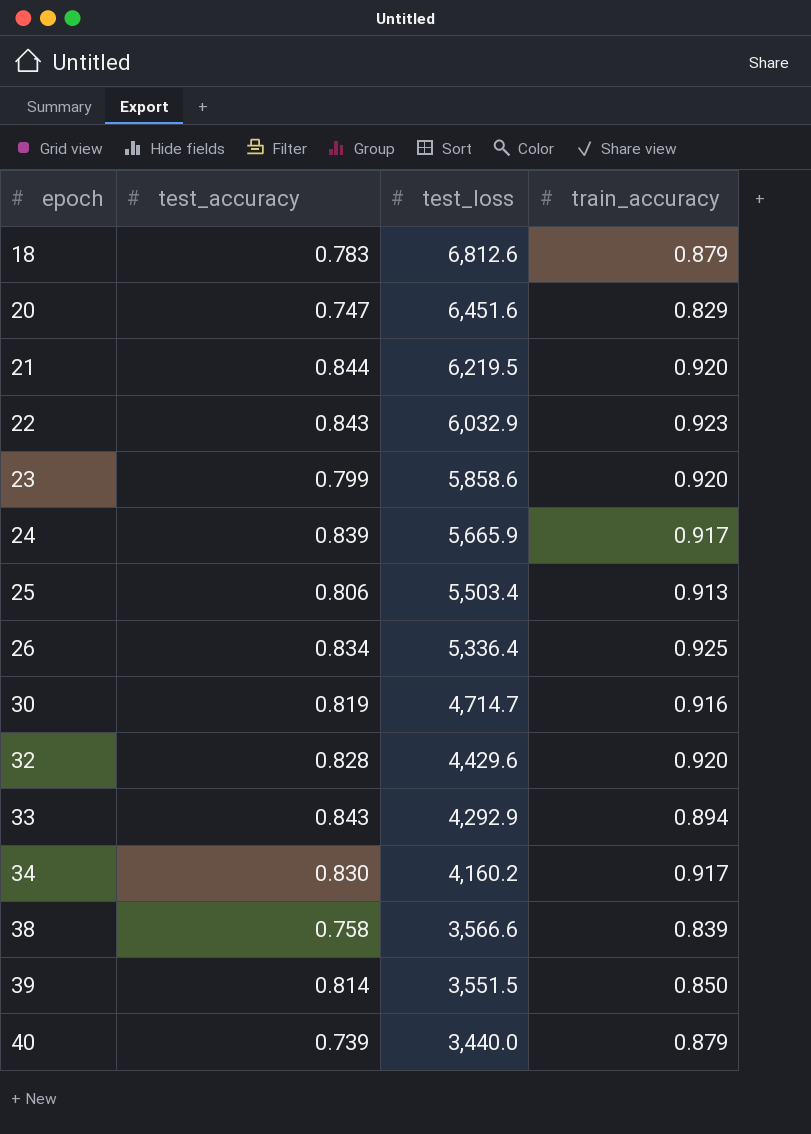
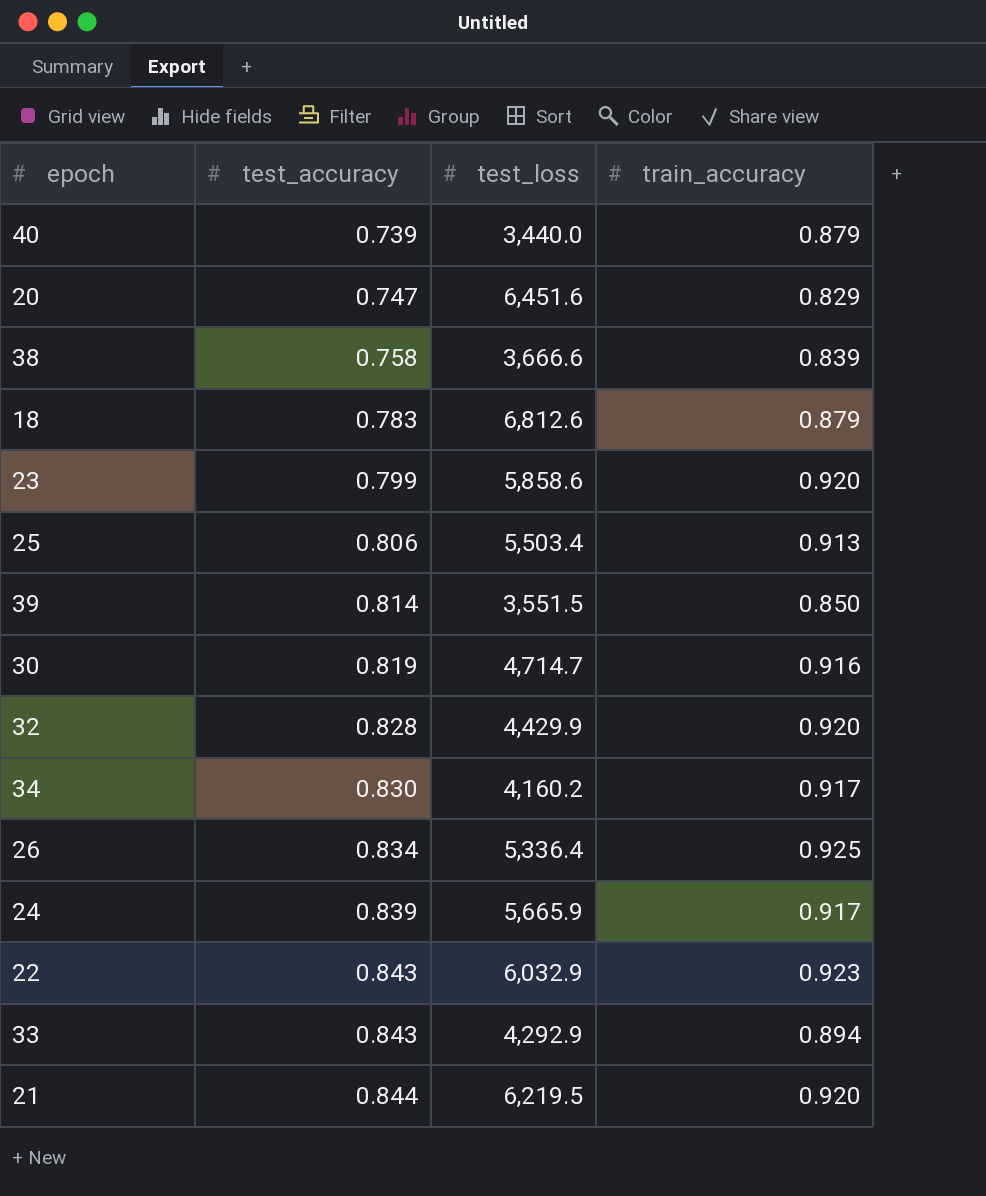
row order: epoch ascending -> test_accuracy ascending
38 | test_loss: 3,566.6 -> 3,666.6
32 | test_loss: 4,429.6 -> 4,429.9

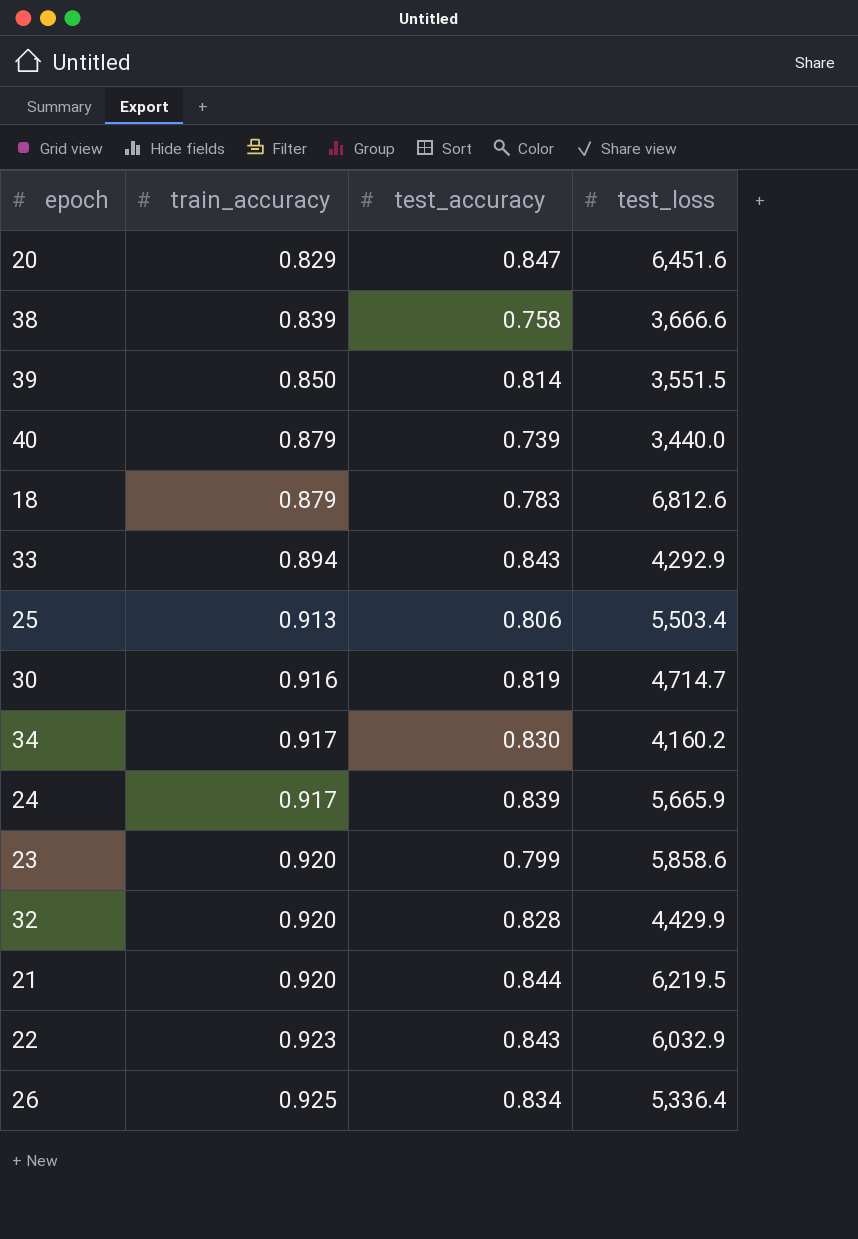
row order: test_accuracy ascending -> train_accuracy ascending
column train_accuracy | position: 4 -> 2
20 | test_accuracy: 0.747 -> 0.847

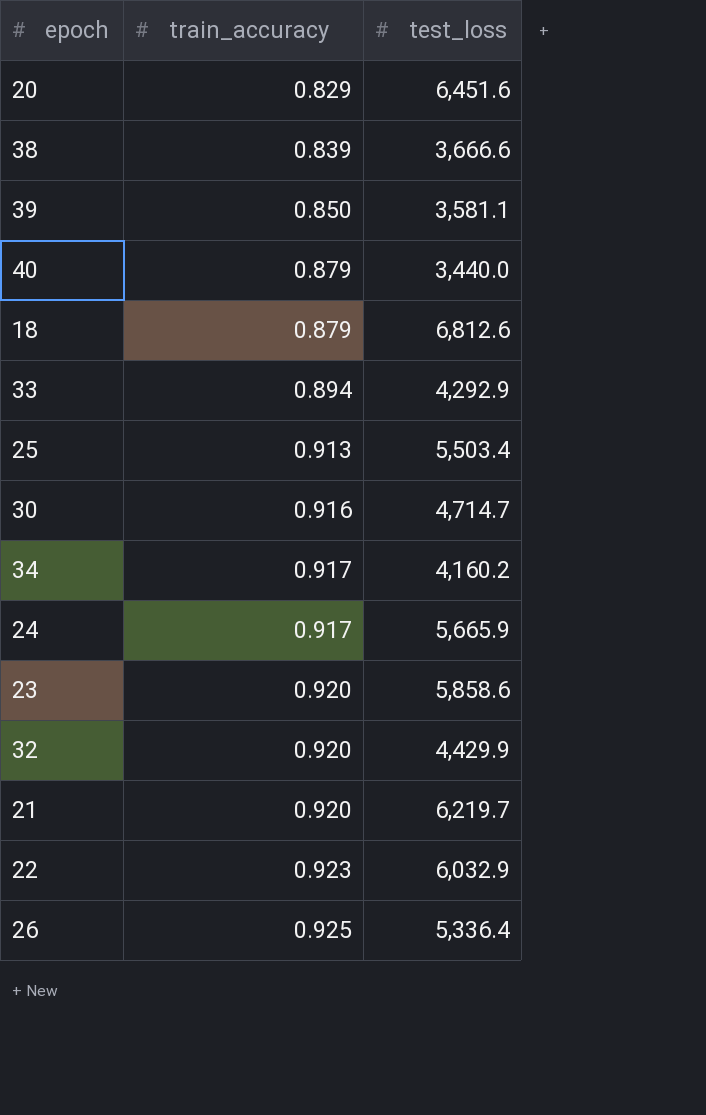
column test_accuracy | position: 3 -> none
39 | test_loss: 3,551.5 -> 3,581.1
21 | test_loss: 6,219.5 -> 6,219.7

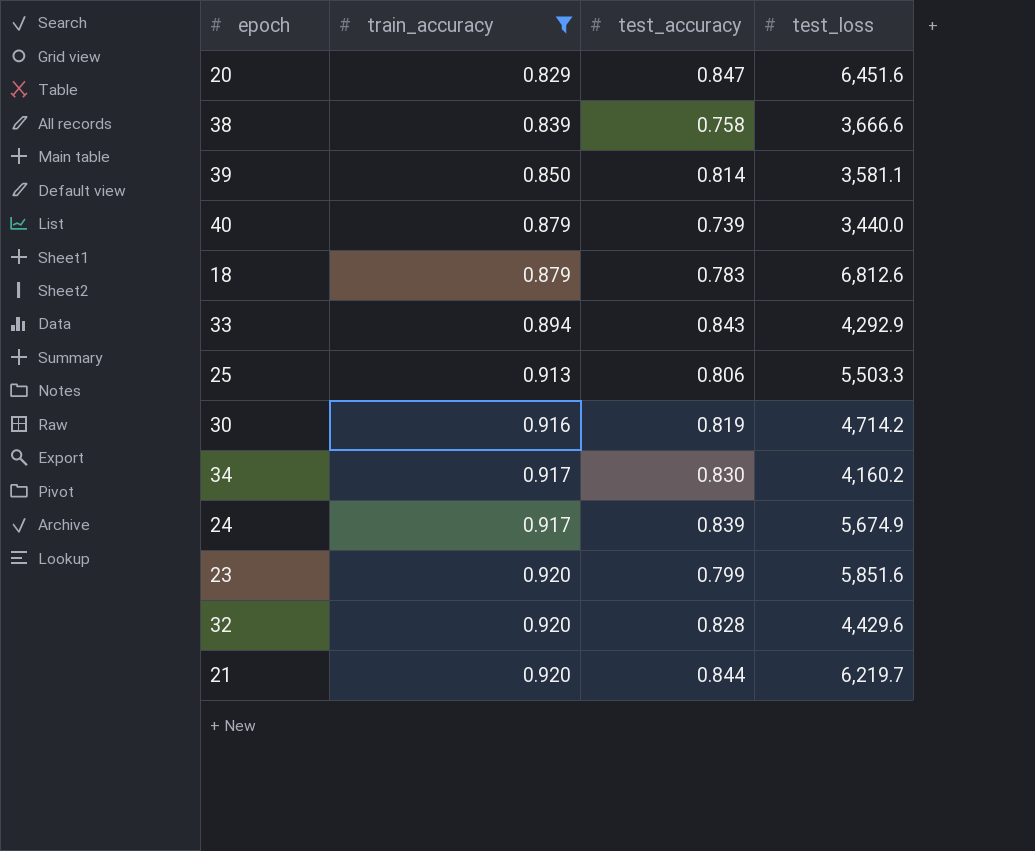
filter: none -> train_accuracy <= 0.920
column test_accuracy | position: none -> 3
25 | test_loss: 5,503.4 -> 5,503.3
30 | test_loss: 4,714.7 -> 4,714.2
24 | test_loss: 5,665.9 -> 5,674.9
23 | test_loss: 5,858.6 -> 5,851.6
32 | test_loss: 4,429.9 -> 4,429.6

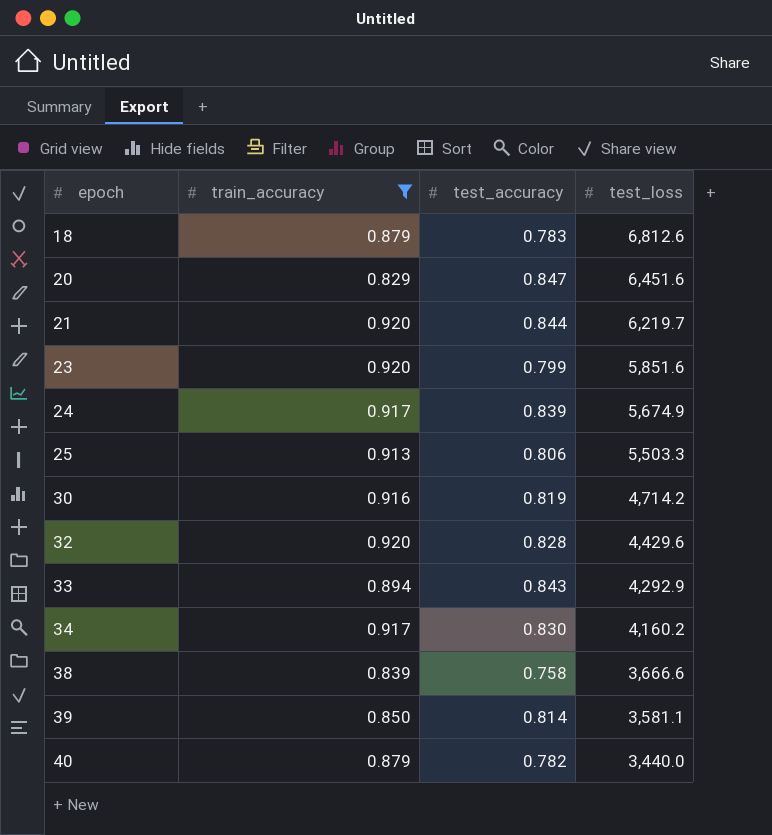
row order: train_accuracy ascending -> epoch ascending
40 | test_accuracy: 0.739 -> 0.782

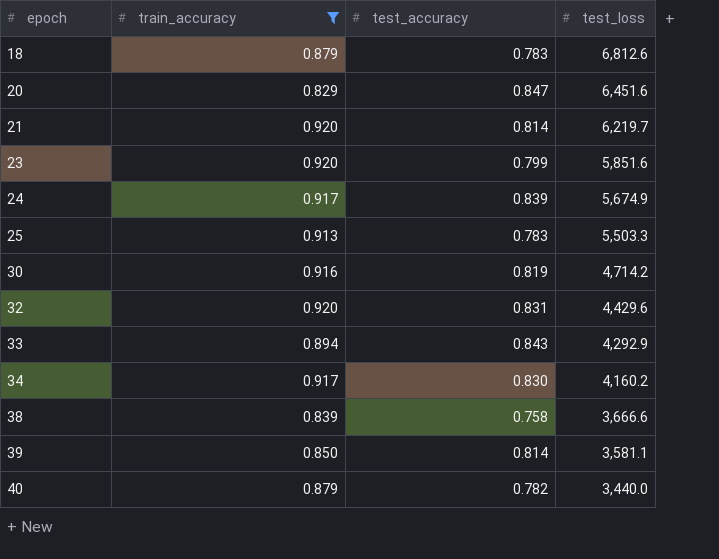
21 | test_accuracy: 0.844 -> 0.814
25 | test_accuracy: 0.806 -> 0.783
32 | test_accuracy: 0.828 -> 0.831

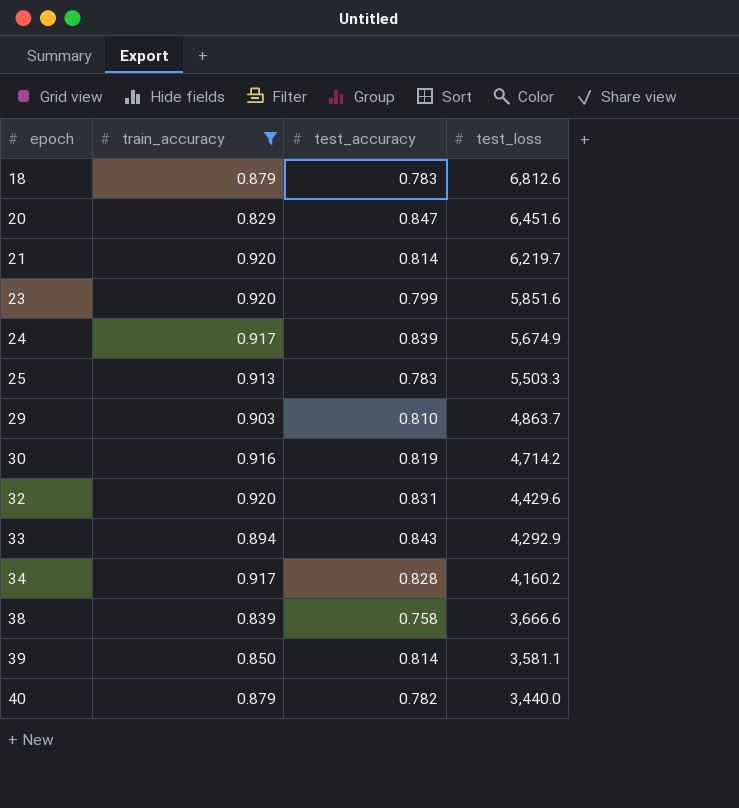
row 29: none -> 0.903 | 0.810 | 4,863.7
34 | test_accuracy: 0.830 -> 0.828

